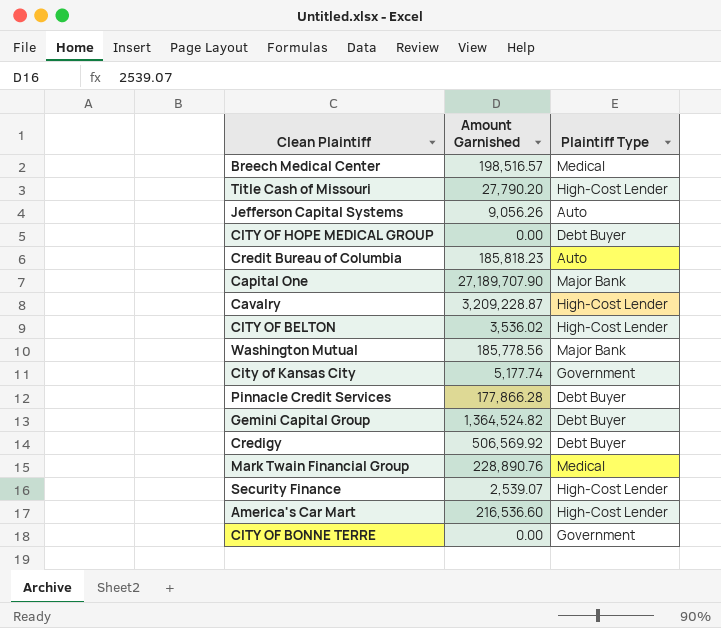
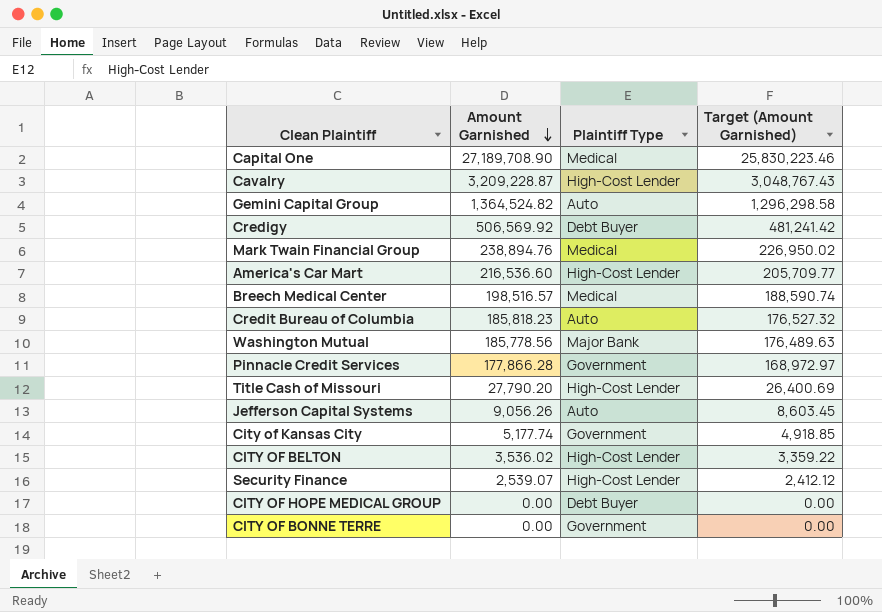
row order: none -> Amount Garnished descending
column Target (Amount Garnished) | formula: none -> [Amount Garnished] * 0.95
Capital One | Amount Garnished: 27,189,707.90 -> 27,189,708.90
Capital One | Plaintiff Type: Major Bank -> Medical
Gemini Capital Group | Plaintiff Type: Debt Buyer -> Auto
Mark Twain Financial Group | Amount Garnished: 228,890.76 -> 238,894.76
Pinnacle Credit Services | Plaintiff Type: Debt Buyer -> Government

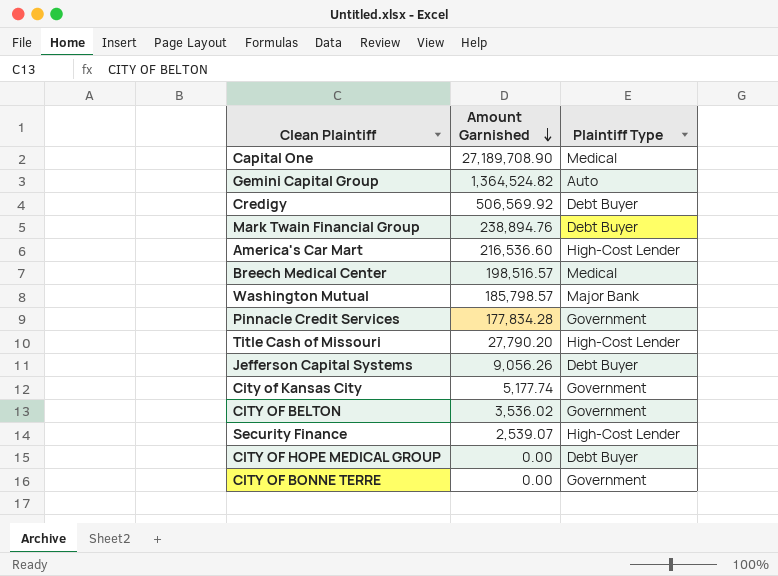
column Target (Amount Garnished) | formula: [Amount Garnished] * 0.95 -> none
row Cavalry: 3,209,228.87 | High-Cost Lender | 3,048,767.43 -> none
row Credit Bureau of Columbia: 185,818.23 | Auto | 176,527.32 -> none
Mark Twain Financial Group | Plaintiff Type: Medical -> Debt Buyer
Washington Mutual | Amount Garnished: 185,778.56 -> 185,798.57
Pinnacle Credit Services | Amount Garnished: 177,866.28 -> 177,834.28
Jefferson Capital Systems | Plaintiff Type: Auto -> Debt Buyer
CITY OF BELTON | Plaintiff Type: High-Cost Lender -> Government

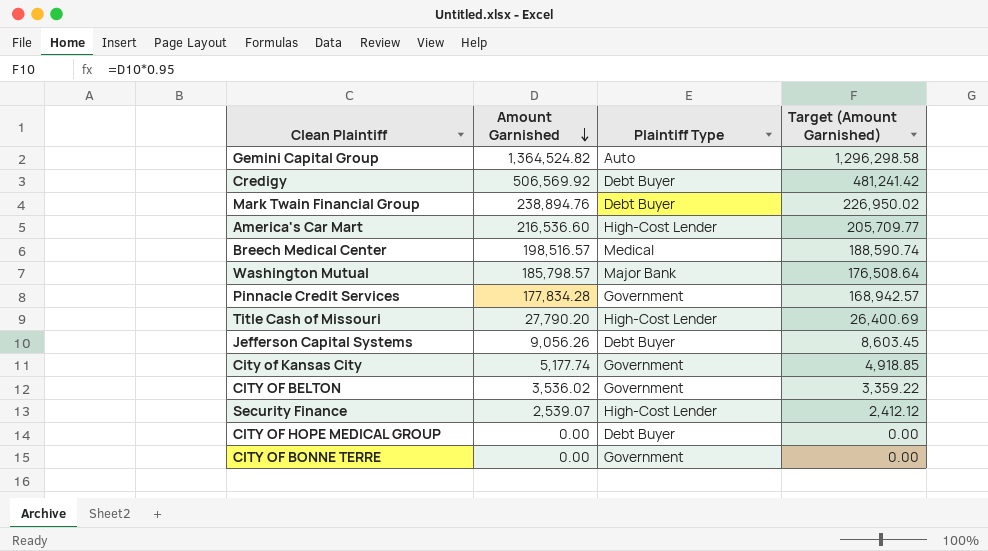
column Target (Amount Garnished) | formula: none -> [Amount Garnished] * 0.95
row Capital One: 27,189,708.90 | Medical -> none

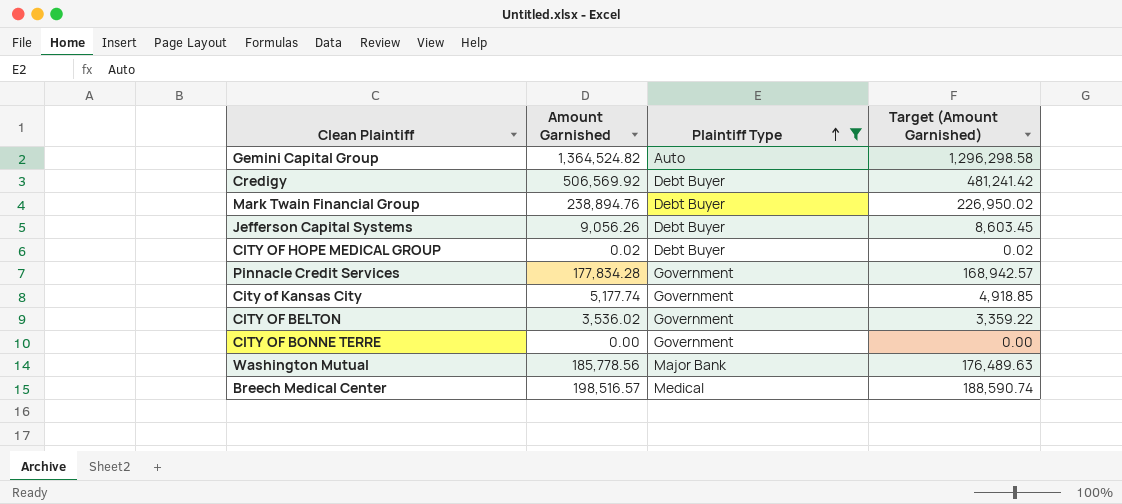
filter: none -> Plaintiff Type != High-Cost Lender
row order: Amount Garnished descending -> Plaintiff Type ascending
CITY OF HOPE MEDICAL GROUP | Amount Garnished: 0.00 -> 0.02
CITY OF HOPE MEDICAL GROUP | Target (Amount Garnished): 0.00 -> 0.02
Washington Mutual | Amount Garnished: 185,798.57 -> 185,778.56
Washington Mutual | Target (Amount Garnished): 176,508.64 -> 176,489.63

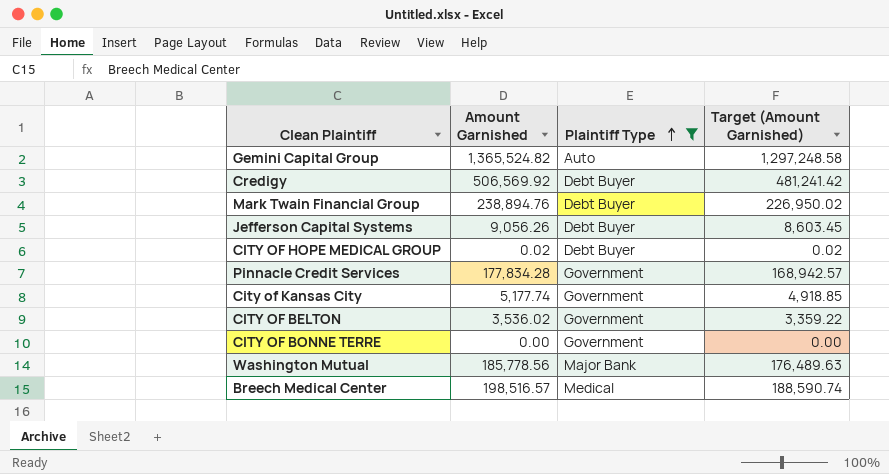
Gemini Capital Group | Amount Garnished: 1,364,524.82 -> 1,365,524.82
Gemini Capital Group | Target (Amount Garnished): 1,296,298.58 -> 1,297,248.58

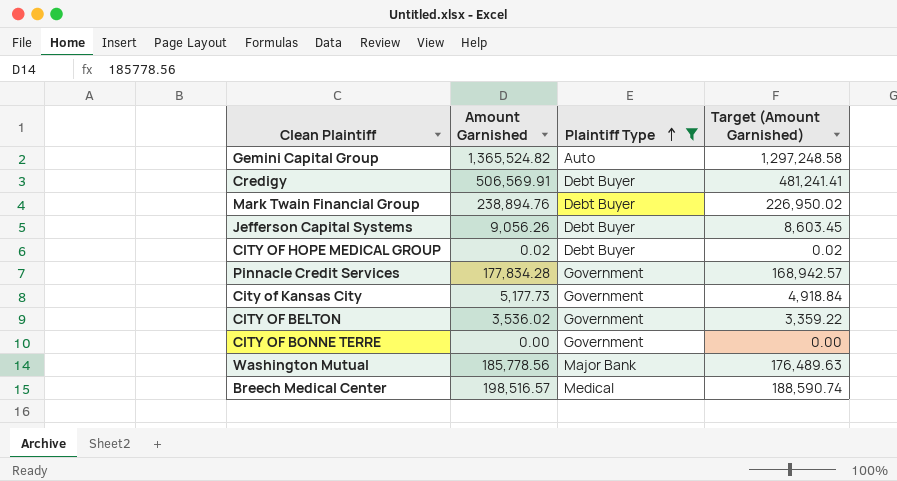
Credigy | Amount Garnished: 506,569.92 -> 506,569.91
Credigy | Target (Amount Garnished): 481,241.42 -> 481,241.41
City of Kansas City | Amount Garnished: 5,177.74 -> 5,177.73
City of Kansas City | Target (Amount Garnished): 4,918.85 -> 4,918.84

